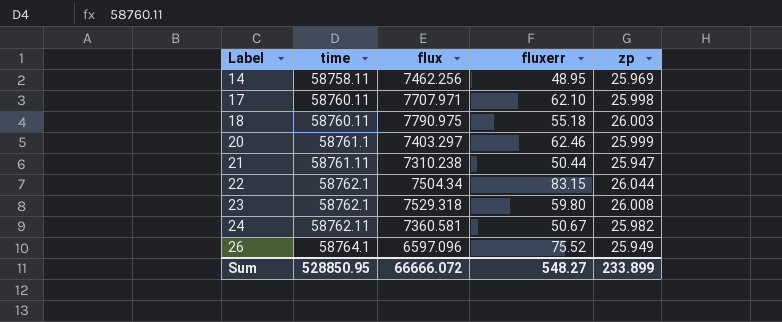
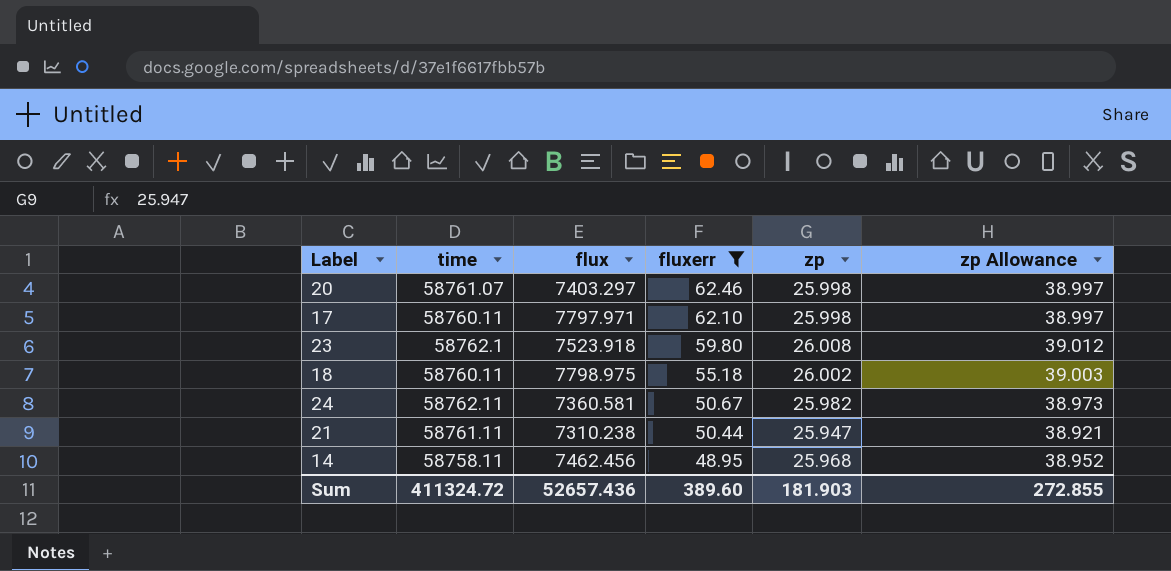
filter: none -> fluxerr <= 62.46
row order: Label ascending -> fluxerr descending
column zp Allowance | formula: none -> [zp] * 1.5
20 | time: 58761.1 -> 58761.07
20 | zp: 25.999 -> 25.998
17 | flux: 7707.971 -> 7797.971
23 | flux: 7529.318 -> 7523.918
18 | flux: 7790.975 -> 7798.975
18 | zp: 26.003 -> 26.002
14 | flux: 7462.256 -> 7462.456
14 | zp: 25.969 -> 25.968
Sum | time: 528850.95 -> 411324.72
Sum | flux: 66666.072 -> 52657.436
Sum | fluxerr: 548.27 -> 389.60
Sum | zp: 233.899 -> 181.903

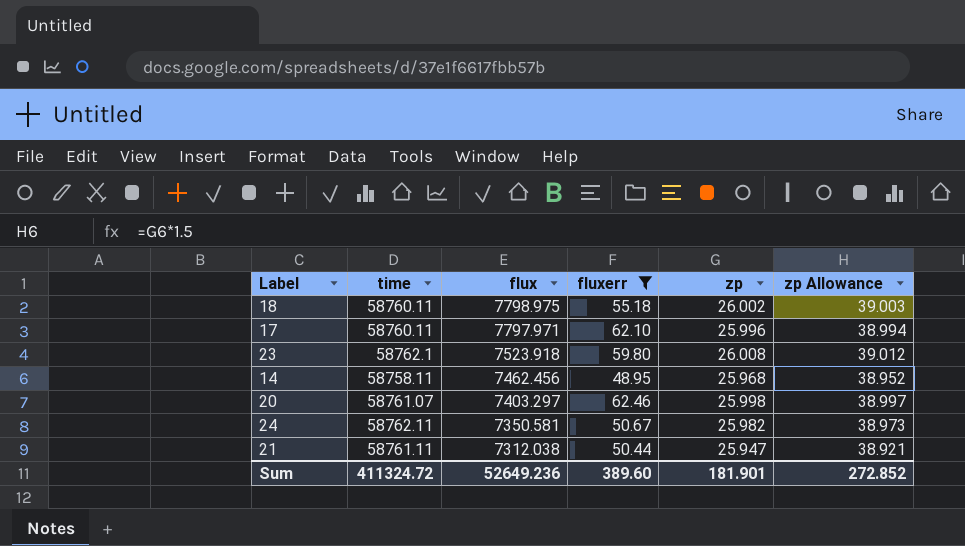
row order: fluxerr descending -> flux descending
17 | zp: 25.998 -> 25.996
17 | zp Allowance: 38.997 -> 38.994
24 | flux: 7360.581 -> 7350.581
21 | flux: 7310.238 -> 7312.038
Sum | flux: 52657.436 -> 52649.236
Sum | zp: 181.903 -> 181.901
Sum | zp Allowance: 272.855 -> 272.852

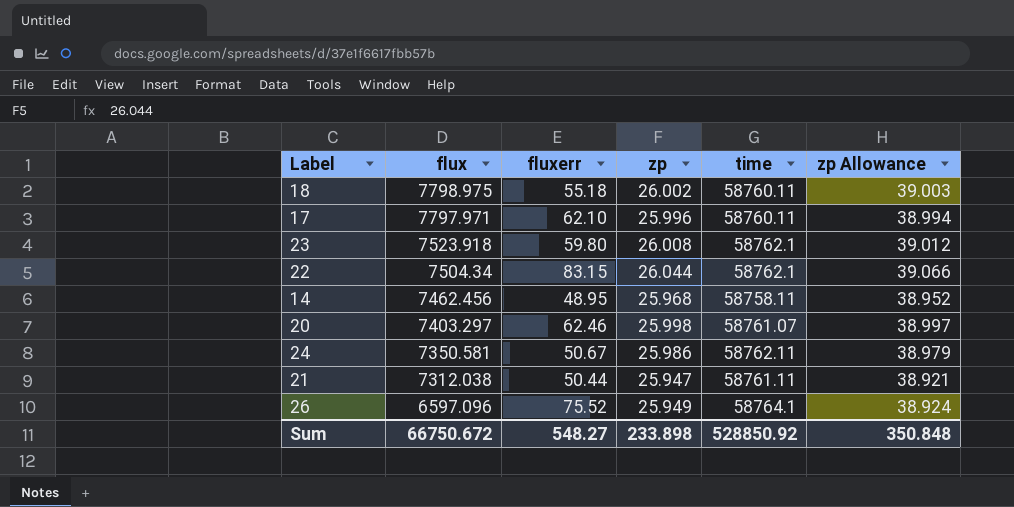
filter: fluxerr <= 62.46 -> none
column time | position: 2 -> 5
24 | zp: 25.982 -> 25.986
24 | zp Allowance: 38.973 -> 38.979
Sum | flux: 52649.236 -> 66750.672
Sum | fluxerr: 389.60 -> 548.27
Sum | zp: 181.901 -> 233.898
Sum | time: 411324.72 -> 528850.92
Sum | zp Allowance: 272.852 -> 350.848

